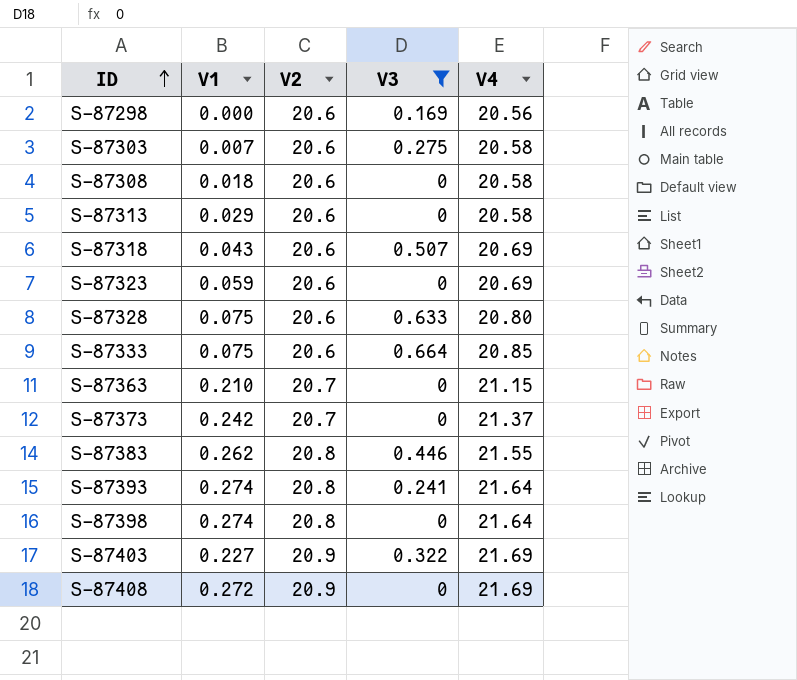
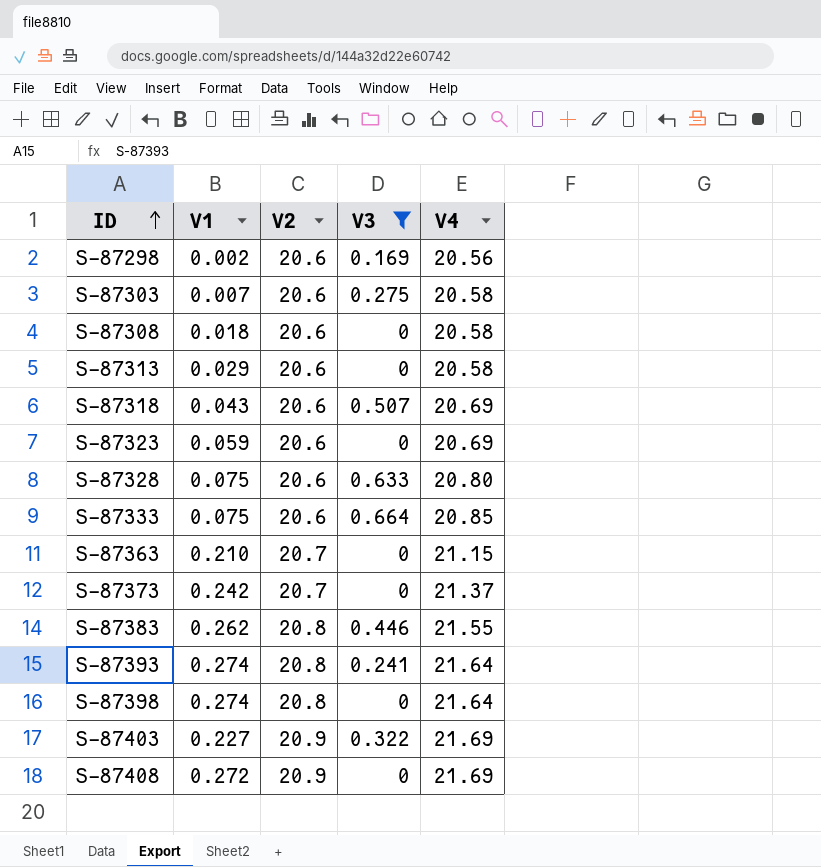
S-87298 | V1: 0.000 -> 0.002

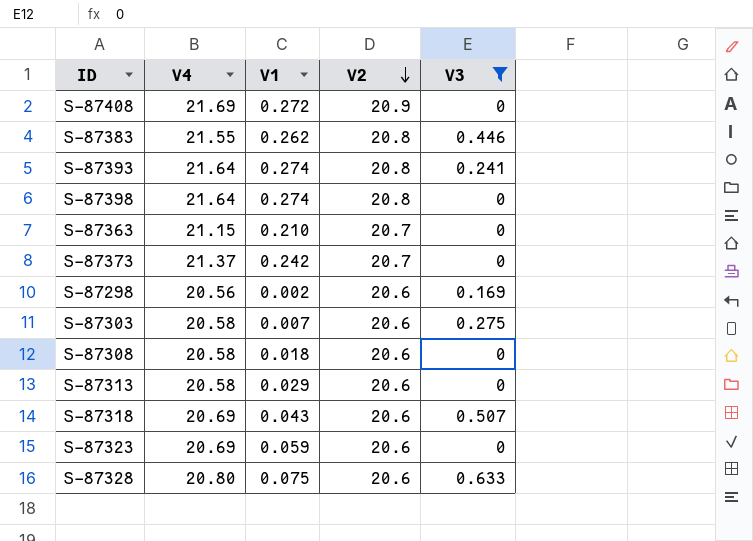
row order: ID ascending -> V2 descending
column V4 | position: 5 -> 2
row S-87333: 0.075 | 20.6 | 0.664 | 20.85 -> none
row S-87403: 0.227 | 20.9 | 0.322 | 21.69 -> none

